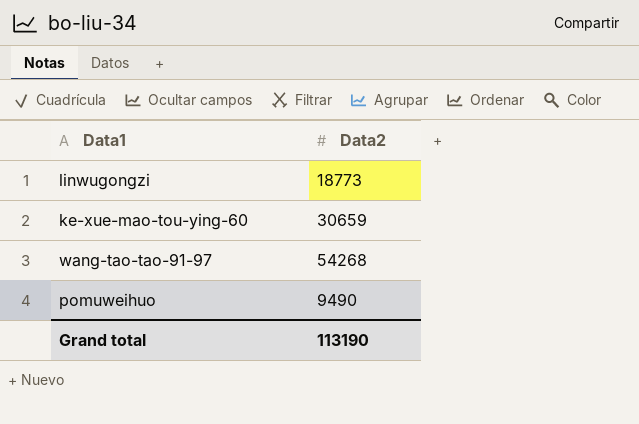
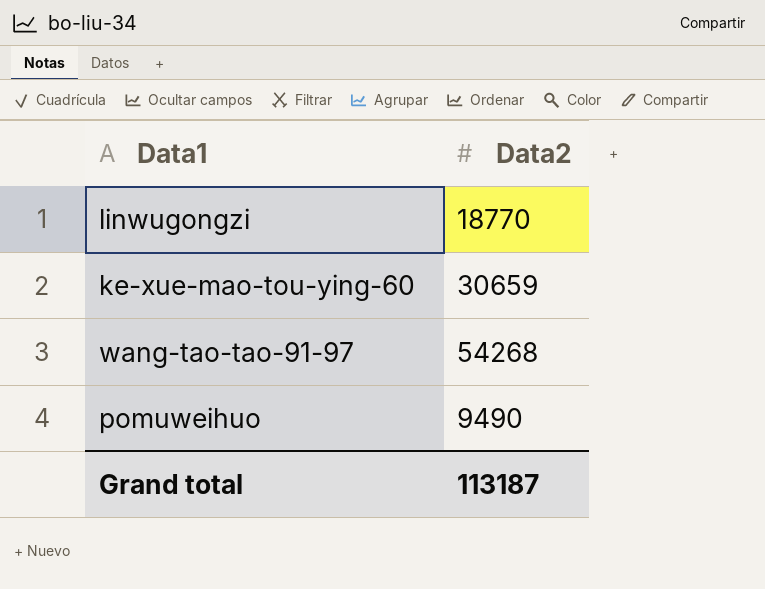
linwugongzi | Data2: 18773 -> 18770
Grand total | Data2: 113190 -> 113187

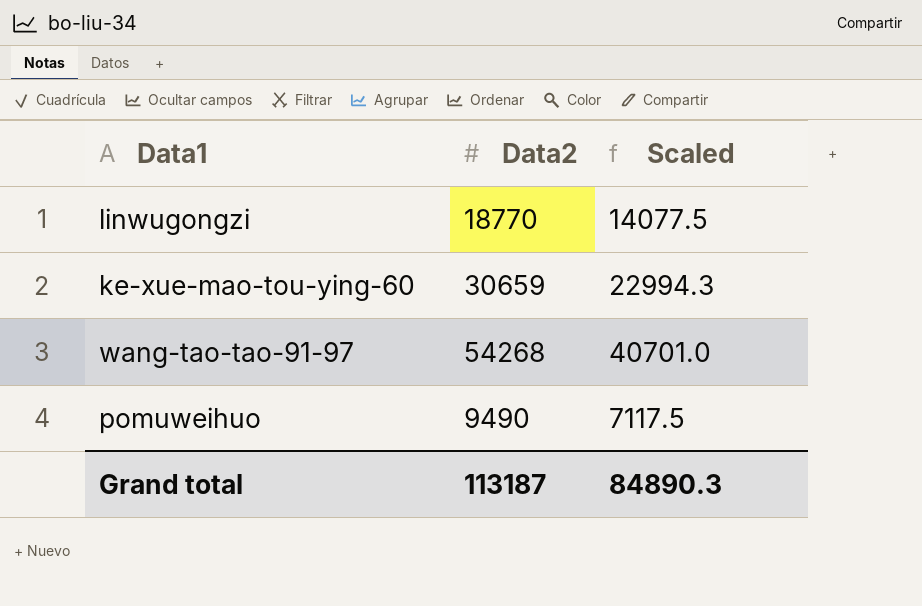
column Scaled | formula: none -> [Data2] * 0.75

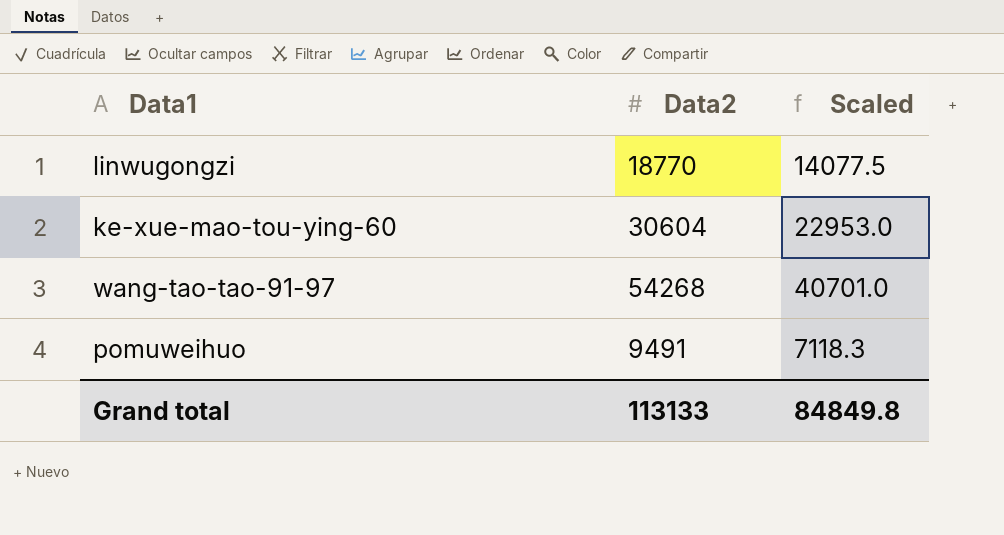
ke-xue-mao-tou-ying-60 | Data2: 30659 -> 30604
ke-xue-mao-tou-ying-60 | Scaled: 22994.3 -> 22953.0
pomuweihuo | Data2: 9490 -> 9491
pomuweihuo | Scaled: 7117.5 -> 7118.3
Grand total | Data2: 113187 -> 113133
Grand total | Scaled: 84890.3 -> 84849.8

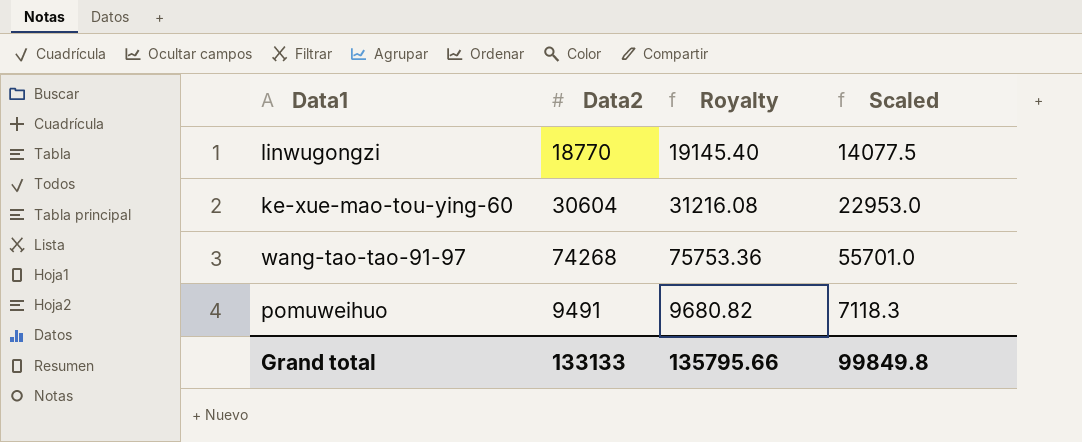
column Royalty | formula: none -> [Data2] * 1.02
wang-tao-tao-91-97 | Data2: 54268 -> 74268
wang-tao-tao-91-97 | Scaled: 40701.0 -> 55701.0
Grand total | Data2: 113133 -> 133133
Grand total | Scaled: 84849.8 -> 99849.8

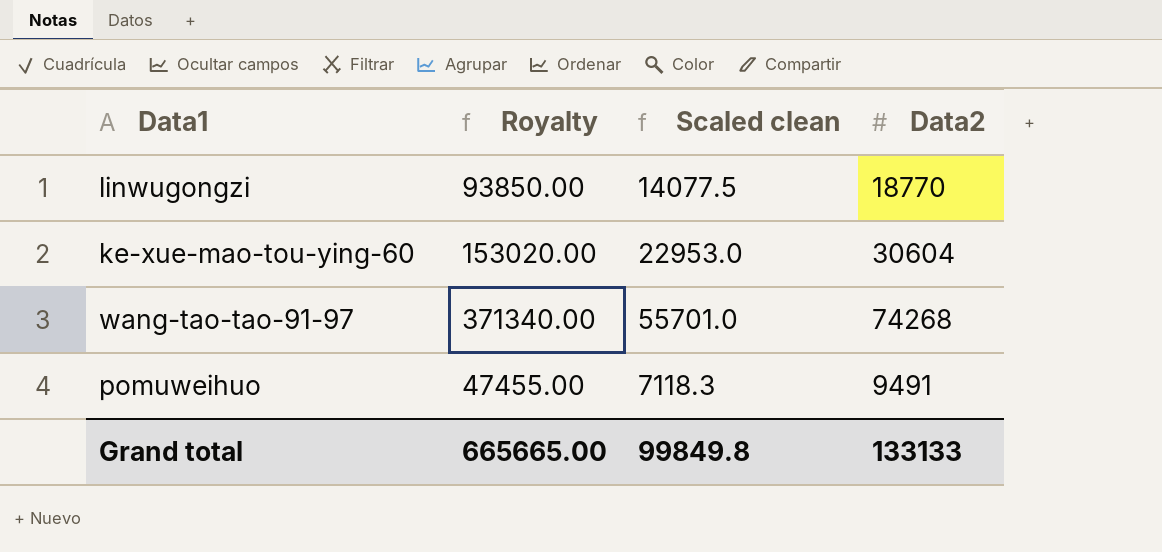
column Royalty | formula: [Data2] * 1.02 -> [Data2] * 5
column name: Scaled -> Scaled clean
column Data2 | position: 2 -> 4
Grand total | Royalty: 135795.66 -> 665665.00

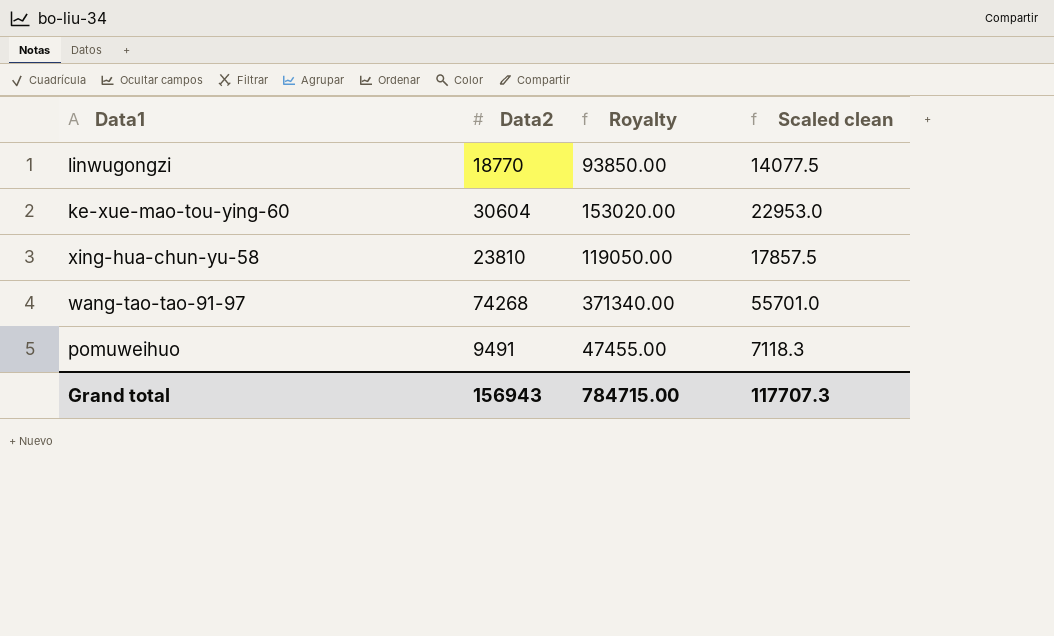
column Data2 | position: 4 -> 2
row xing-hua-chun-yu-58: none -> 23810 | 119050.00 | 17857.5
Grand total | Data2: 133133 -> 156943
Grand total | Royalty: 665665.00 -> 784715.00
Grand total | Scaled clean: 99849.8 -> 117707.3

